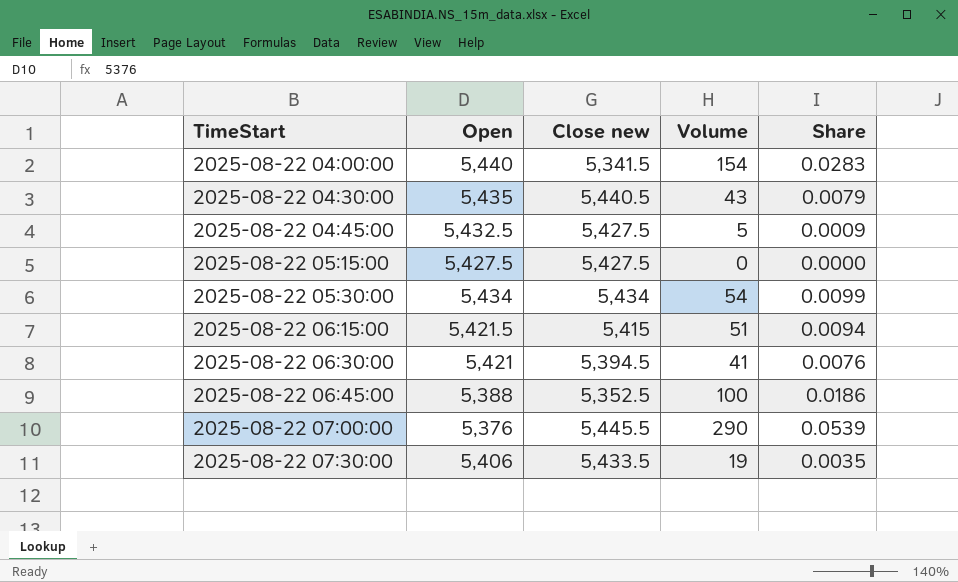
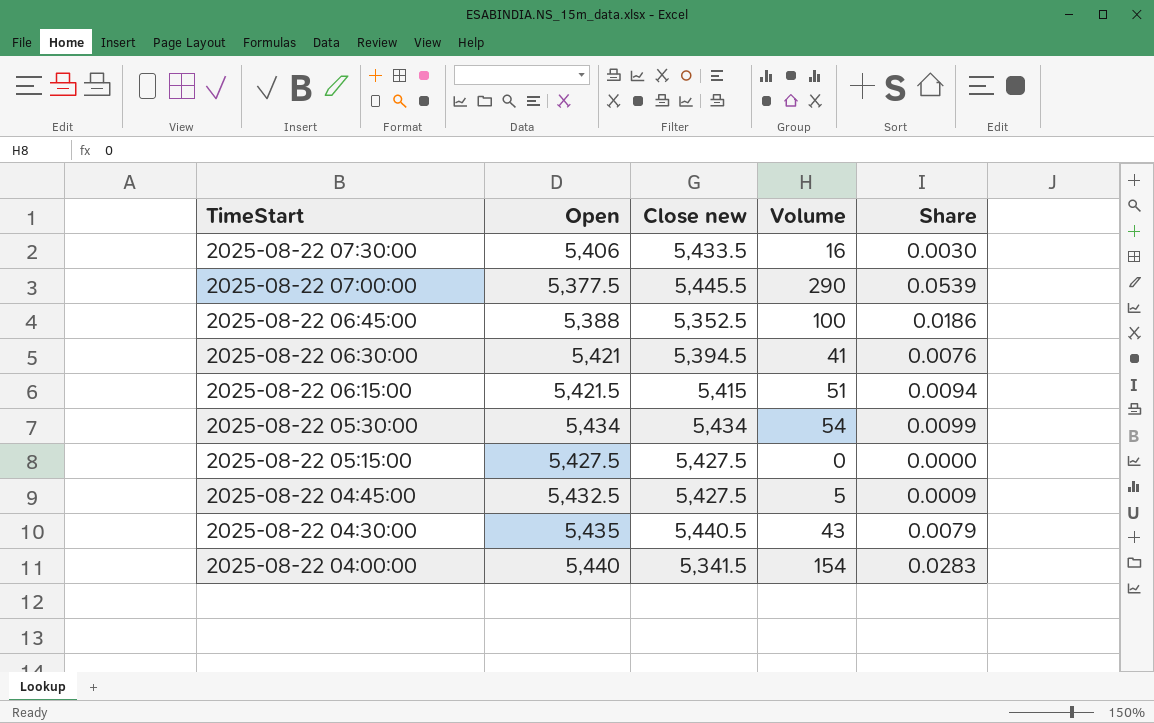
row order: TimeStart ascending -> TimeStart descending
2025-08-22 07:30:00 | Volume: 19 -> 16
2025-08-22 07:30:00 | Share: 0.0035 -> 0.0030
2025-08-22 07:00:00 | Open: 5,376 -> 5,377.5

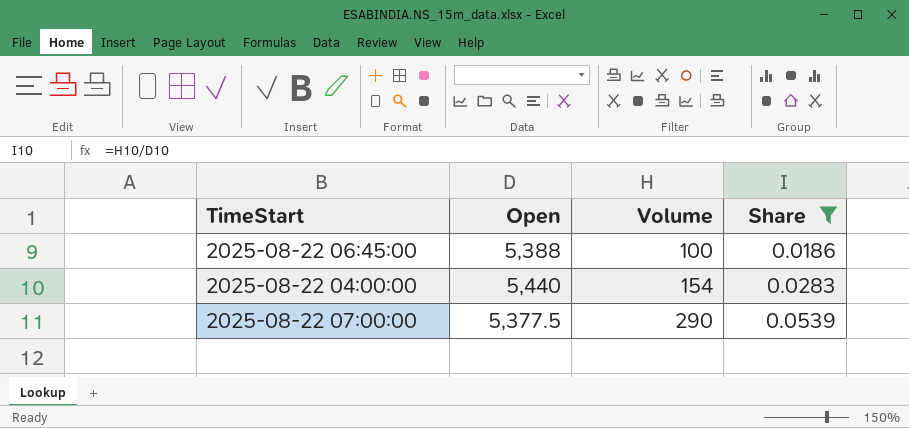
filter: none -> Share >= 0.0186
row order: TimeStart descending -> Volume ascending
column Close new | position: 3 -> none

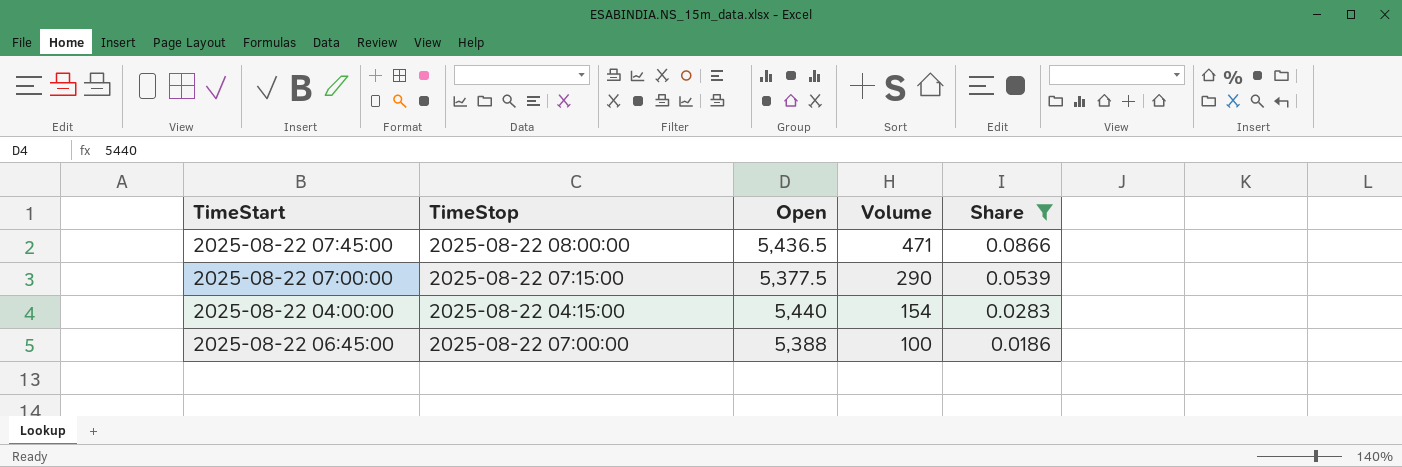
row order: Volume ascending -> Volume descending
column TimeStop | position: none -> 2
row 2025-08-22 07:45:00: none -> 2025-08-22 08:00:00 | 5,436.5 | 471 | 0.0866

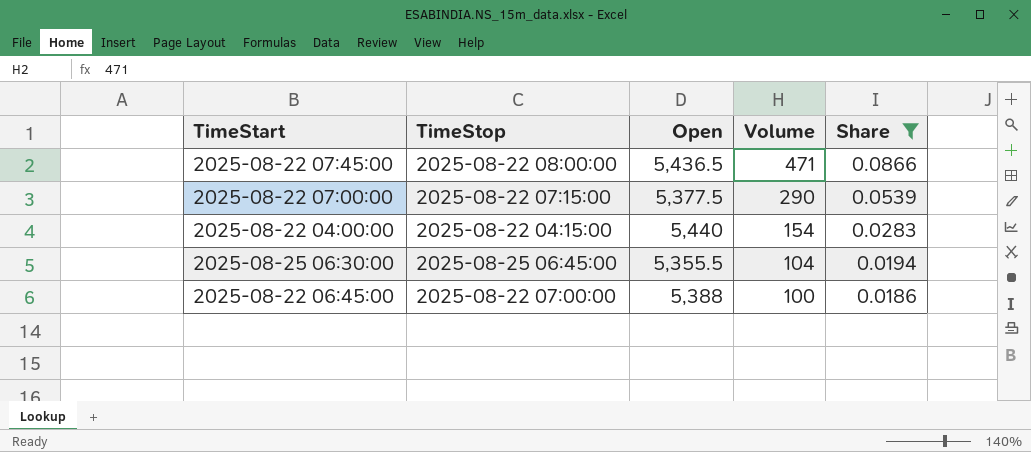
row 2025-08-25 06:30:00: none -> 2025-08-25 06:45:00 | 5,355.5 | 104 | 0.0194

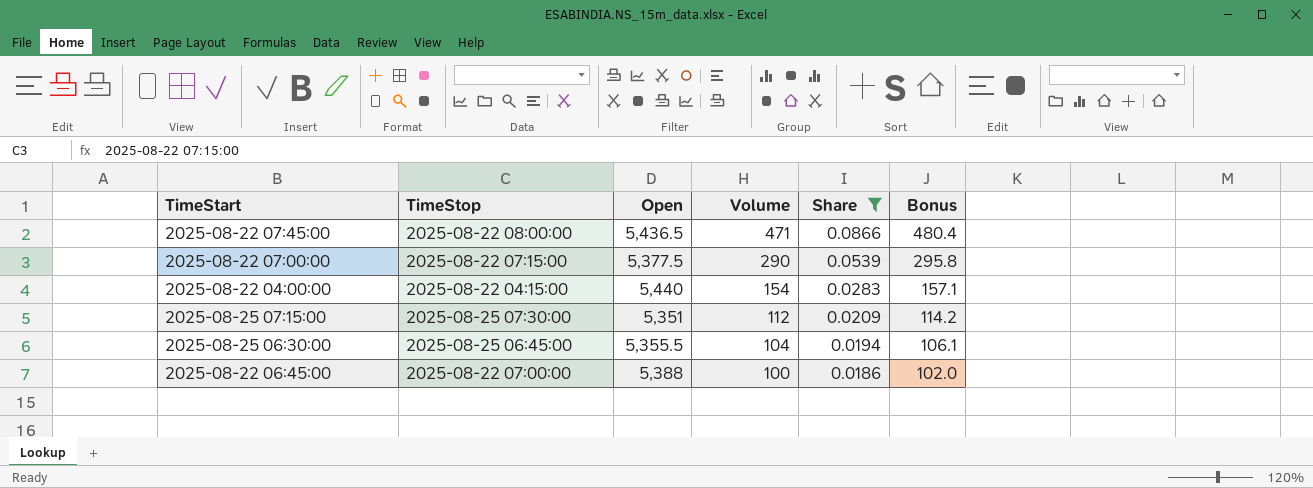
column Bonus | formula: none -> [Volume] * 1.02
row 2025-08-25 07:15:00: none -> 2025-08-25 07:30:00 | 5,351 | 112 | 0.0209 | 114.2

